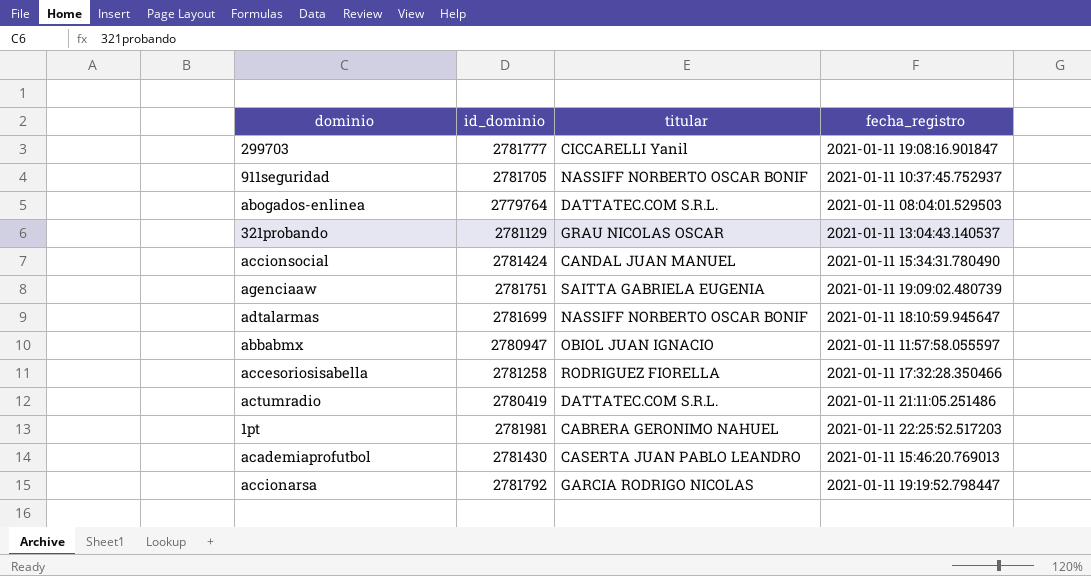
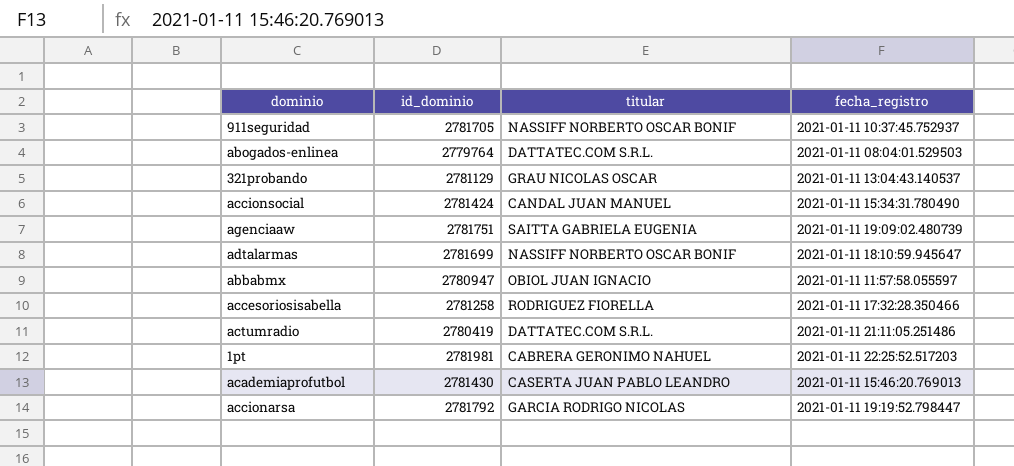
row 299703: 2781777 | CICCARELLI Yanil | 2021-01-11 19:08:16.901847 -> none

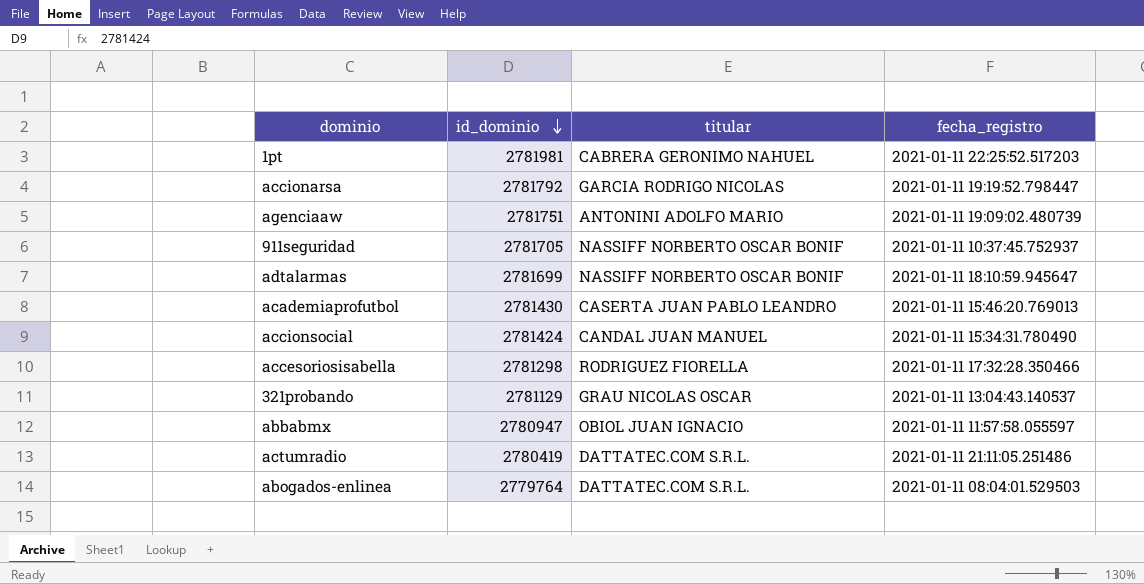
row order: none -> id_dominio descending
agenciaaw | titular: SAITTA GABRIELA EUGENIA -> ANTONINI ADOLFO MARIO
accesoriosisabella | id_dominio: 2781258 -> 2781298

